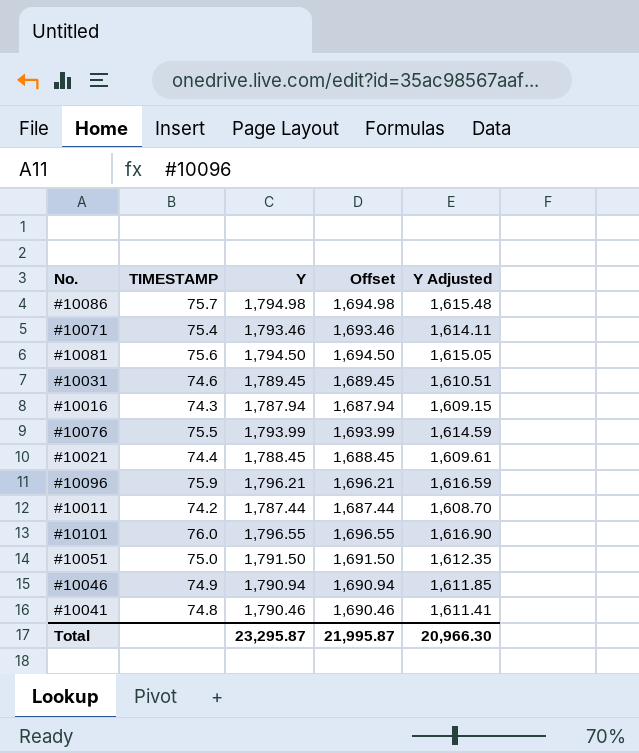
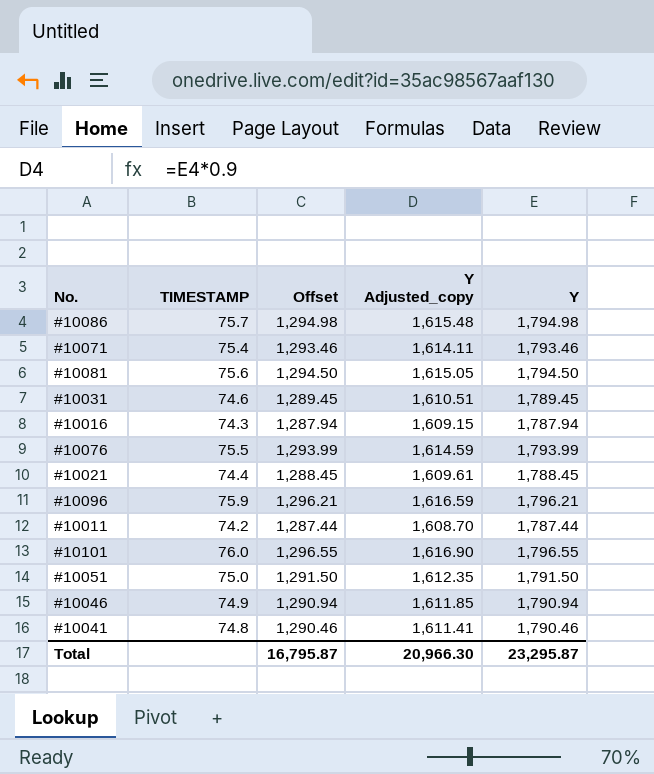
column Offset | formula: [Y] - 100 -> [Y] - 500
column name: Y Adjusted -> Y Adjusted_copy
column Y | position: 3 -> 5
Total | Offset: 21,995.87 -> 16,795.87

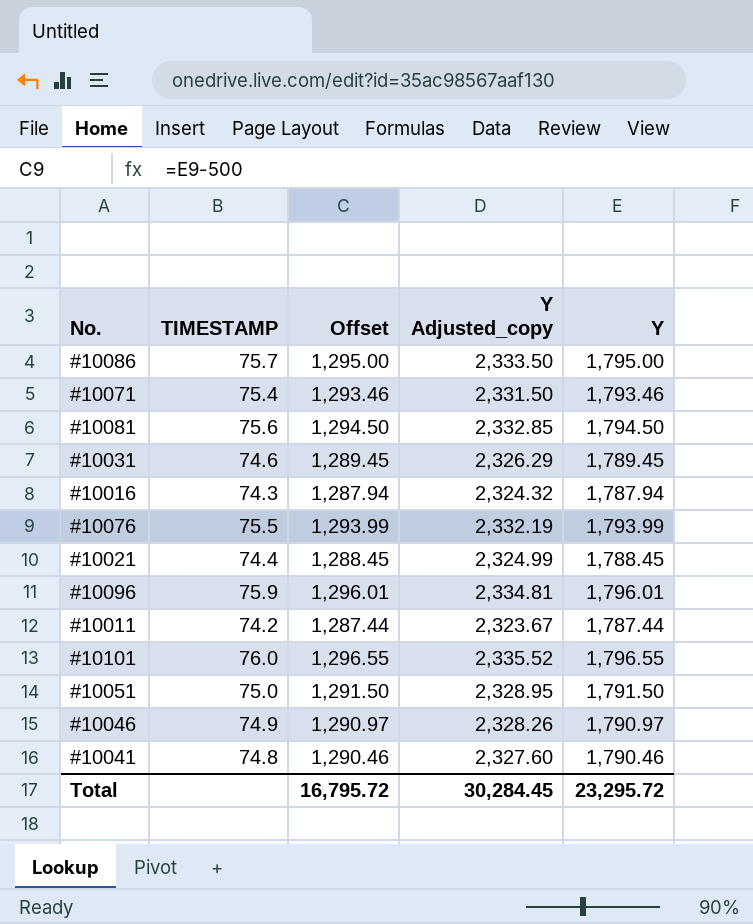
column Y Adjusted_copy | formula: [Y] * 0.9 -> [Y] * 1.3
#10086 | Offset: 1,294.98 -> 1,295.00
#10086 | Y: 1,794.98 -> 1,795.00
#10096 | Offset: 1,296.21 -> 1,296.01
#10096 | Y: 1,796.21 -> 1,796.01
#10046 | Offset: 1,290.94 -> 1,290.97
#10046 | Y: 1,790.94 -> 1,790.97
Total | Offset: 16,795.87 -> 16,795.72
Total | Y Adjusted_copy: 20,966.30 -> 30,284.45
Total | Y: 23,295.87 -> 23,295.72

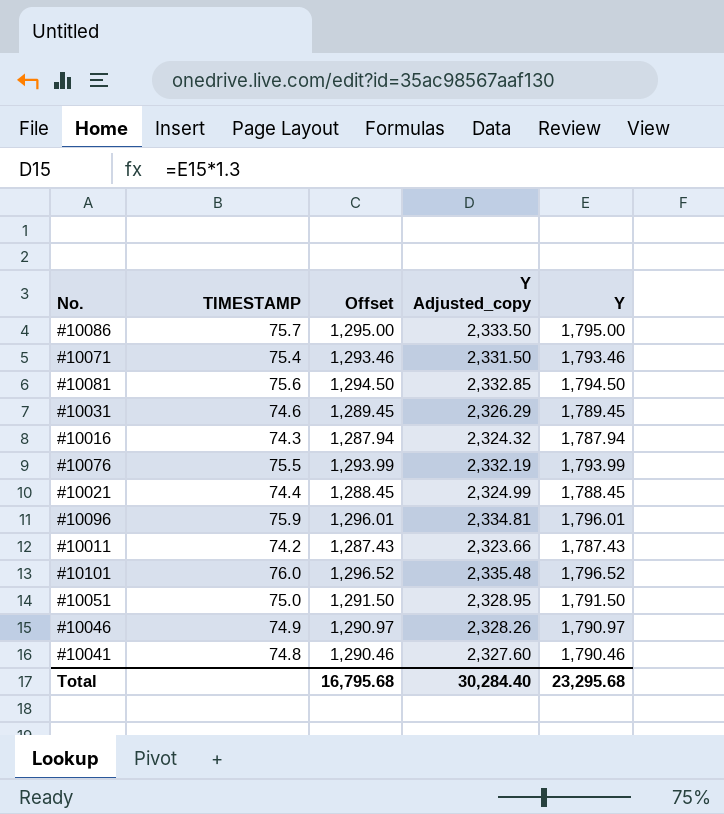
#10011 | Offset: 1,287.44 -> 1,287.43
#10011 | Y Adjusted_copy: 2,323.67 -> 2,323.66
#10011 | Y: 1,787.44 -> 1,787.43
#10101 | Offset: 1,296.55 -> 1,296.52
#10101 | Y Adjusted_copy: 2,335.52 -> 2,335.48
#10101 | Y: 1,796.55 -> 1,796.52
Total | Offset: 16,795.72 -> 16,795.68
Total | Y Adjusted_copy: 30,284.45 -> 30,284.40
Total | Y: 23,295.72 -> 23,295.68

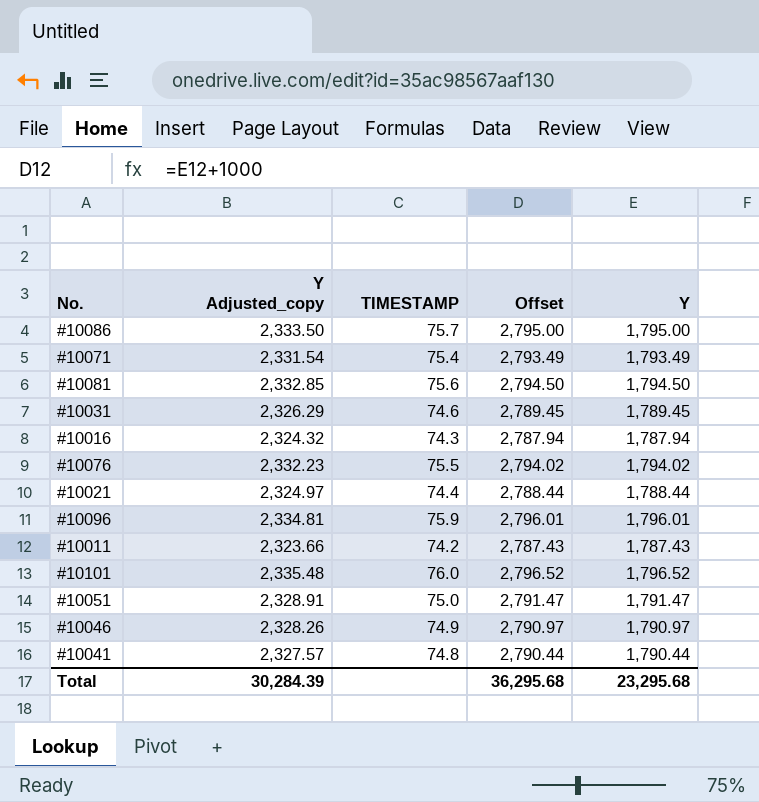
column Y Adjusted_copy | position: 4 -> 2
column Offset | formula: [Y] - 500 -> [Y] + 1000
#10071 | Y Adjusted_copy: 2,331.50 -> 2,331.54
#10071 | Y: 1,793.46 -> 1,793.49
#10076 | Y Adjusted_copy: 2,332.19 -> 2,332.23
#10076 | Y: 1,793.99 -> 1,794.02
#10021 | Y Adjusted_copy: 2,324.99 -> 2,324.97
#10021 | Y: 1,788.45 -> 1,788.44
#10051 | Y Adjusted_copy: 2,328.95 -> 2,328.91
#10051 | Y: 1,791.50 -> 1,791.47
#10041 | Y Adjusted_copy: 2,327.60 -> 2,327.57
#10041 | Y: 1,790.46 -> 1,790.44
Total | Y Adjusted_copy: 30,284.40 -> 30,284.39
Total | Offset: 16,795.68 -> 36,295.68

